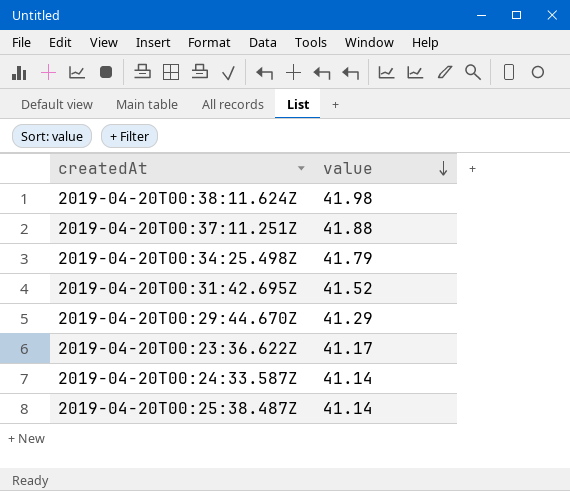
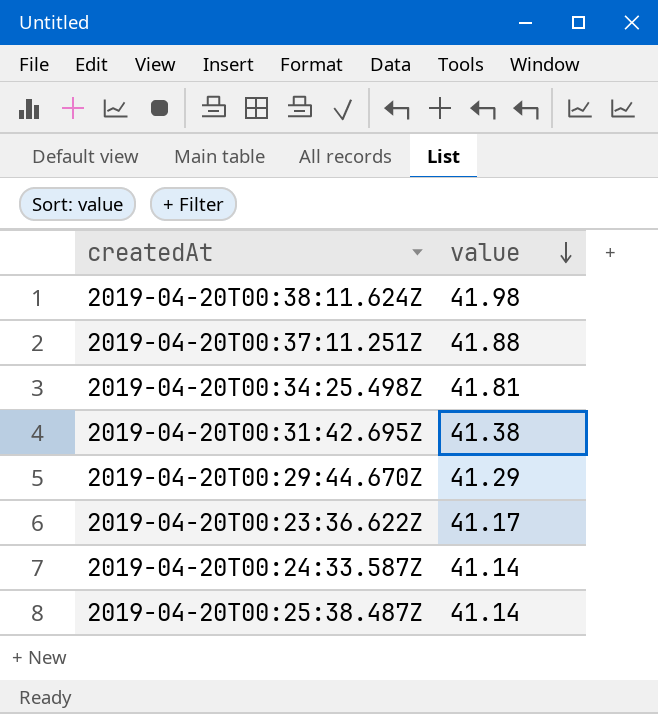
2019-04-20T00:34:25.498Z | value: 41.79 -> 41.81
2019-04-20T00:31:42.695Z | value: 41.52 -> 41.38

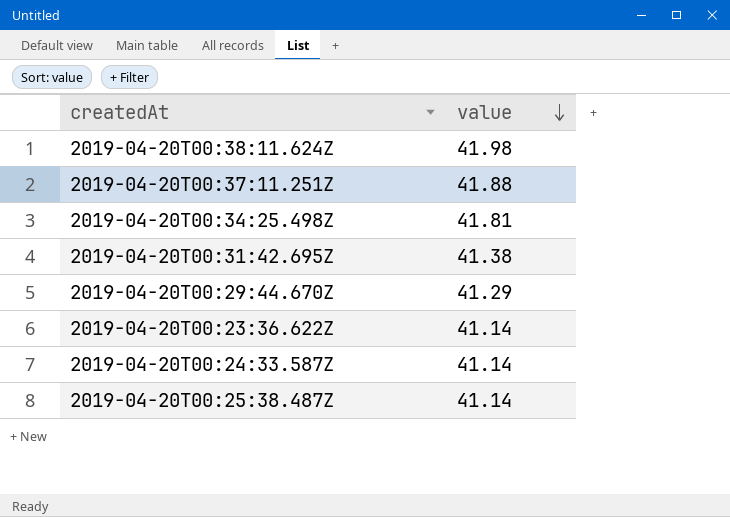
2019-04-20T00:23:36.622Z | value: 41.17 -> 41.14

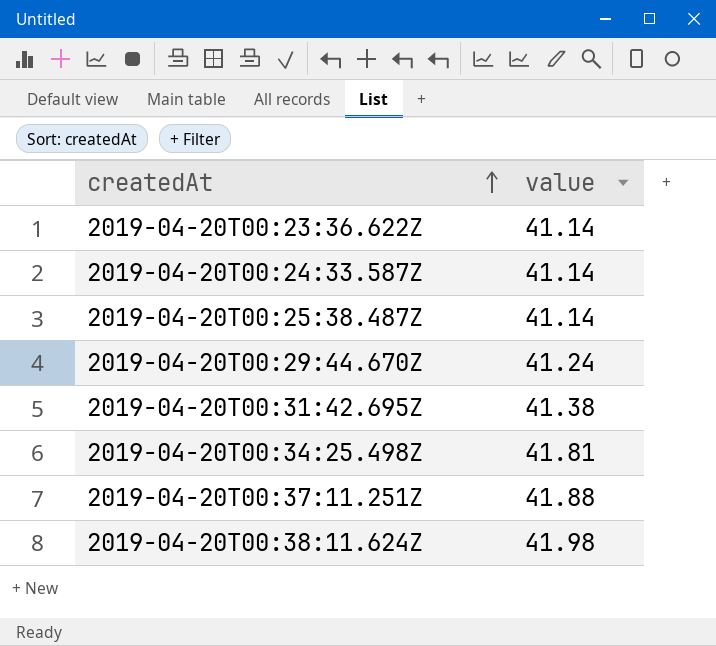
row order: value descending -> createdAt ascending
2019-04-20T00:29:44.670Z | value: 41.29 -> 41.24

